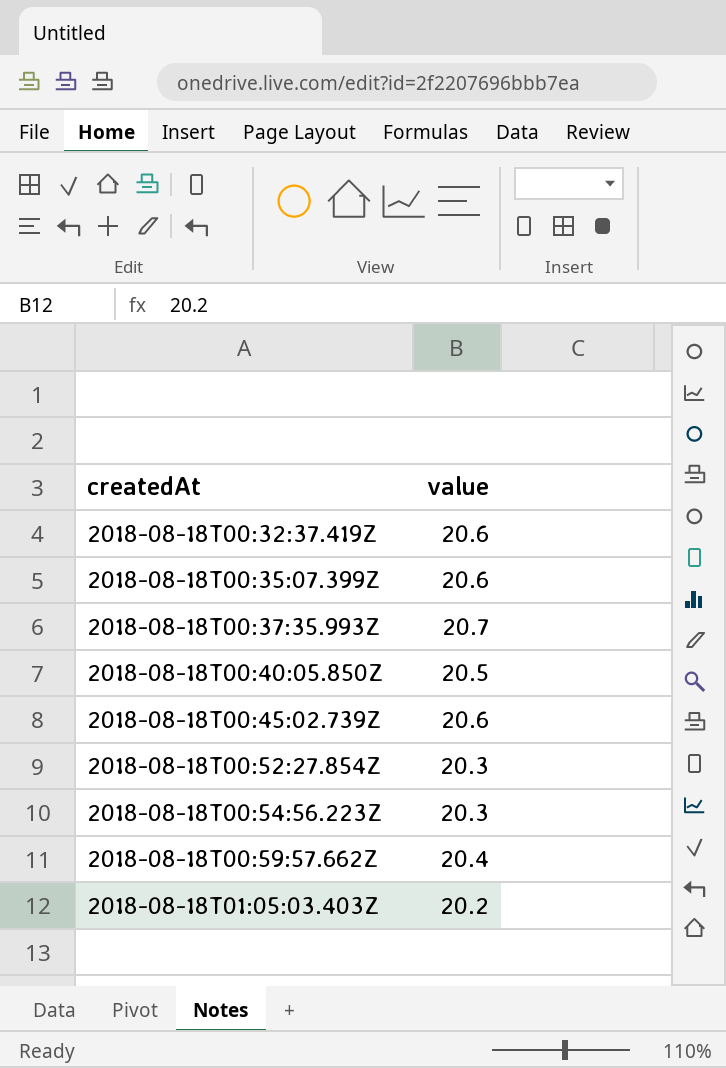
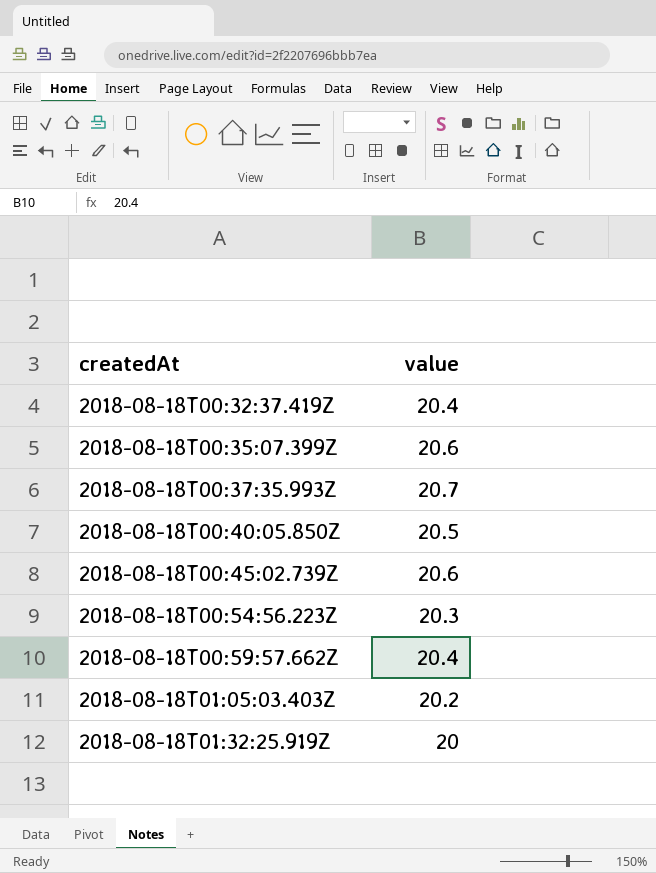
row 2018-08-18T00:52:27.854Z: 20.3 -> none
2018-08-18T00:32:37.419Z | value: 20.6 -> 20.4
row 2018-08-18T01:32:25.919Z: none -> 20

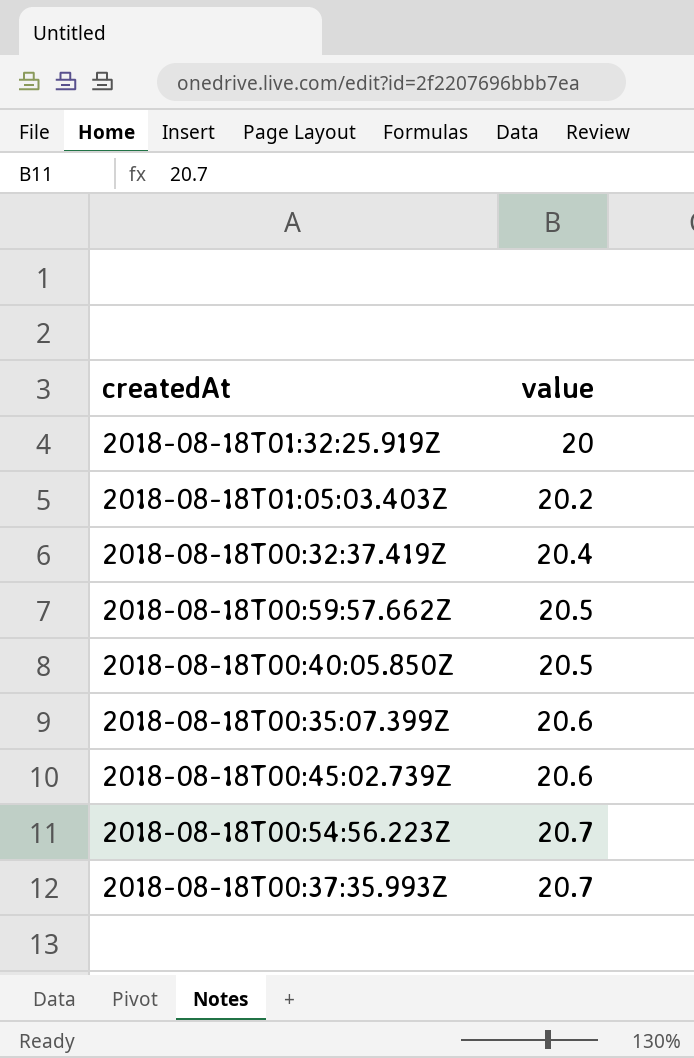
row order: createdAt ascending -> value ascending
2018-08-18T00:59:57.662Z | value: 20.4 -> 20.5
2018-08-18T00:54:56.223Z | value: 20.3 -> 20.7

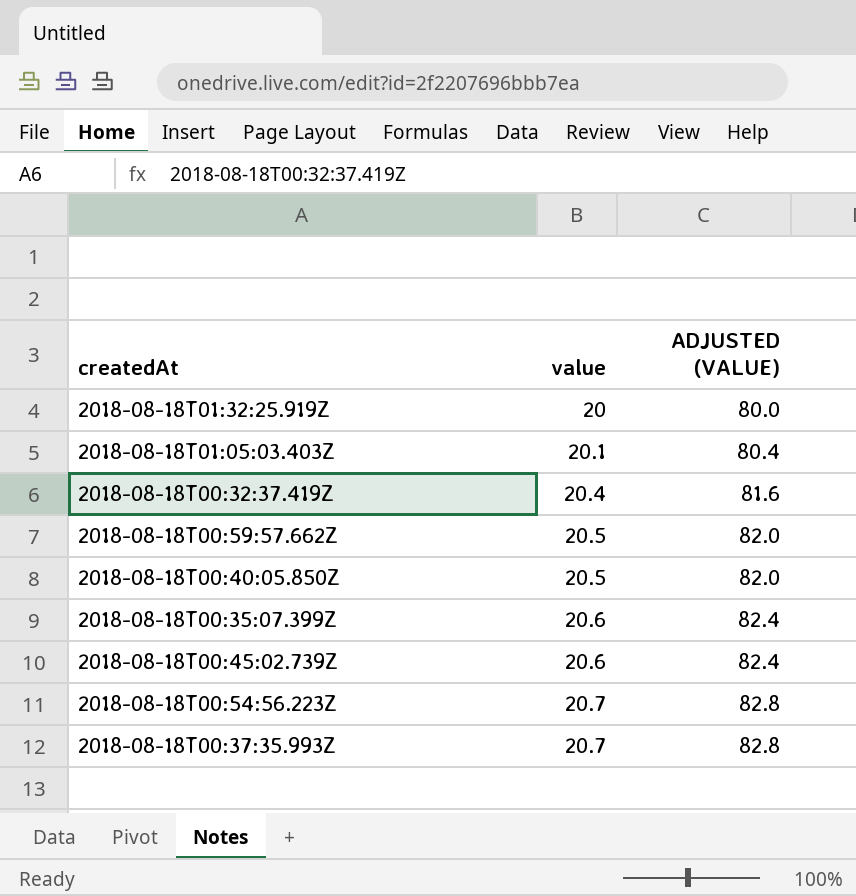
column ADJUSTED (VALUE) | formula: none -> [value] * 4
2018-08-18T01:05:03.403Z | value: 20.2 -> 20.1

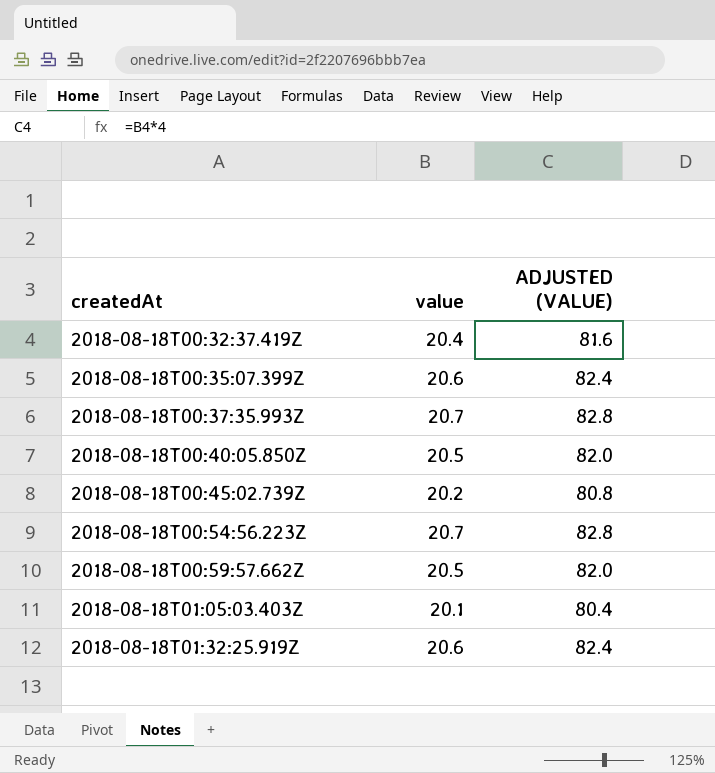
row order: value ascending -> createdAt ascending
2018-08-18T00:45:02.739Z | value: 20.6 -> 20.2
2018-08-18T00:45:02.739Z | ADJUSTED (VALUE): 82.4 -> 80.8
2018-08-18T01:32:25.919Z | value: 20 -> 20.6
2018-08-18T01:32:25.919Z | ADJUSTED (VALUE): 80.0 -> 82.4

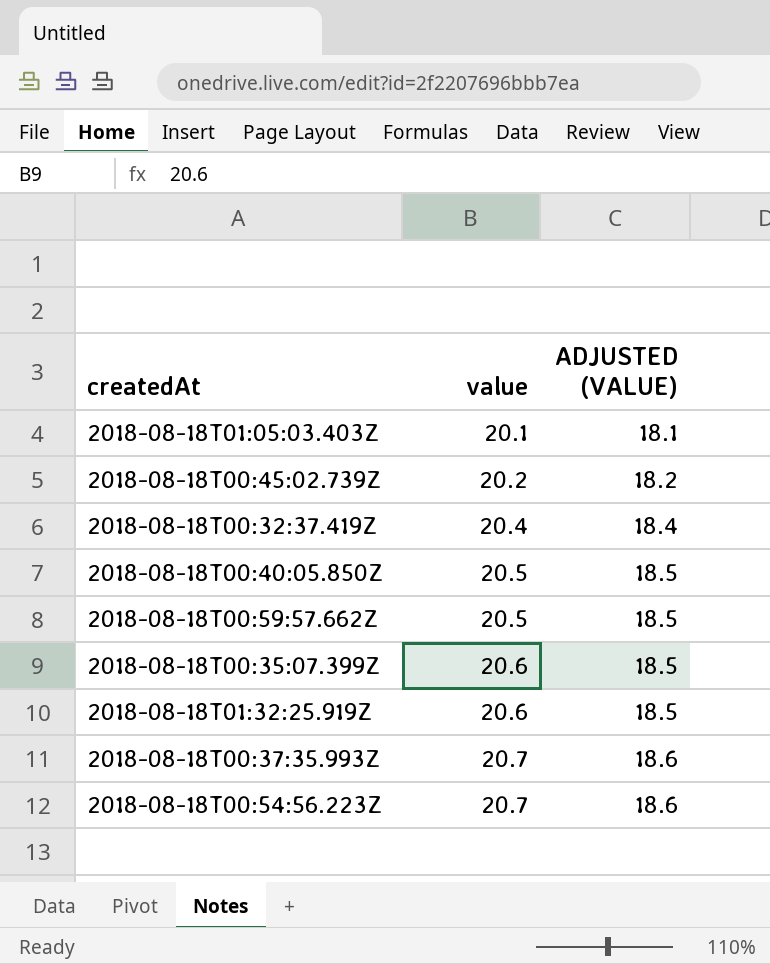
row order: createdAt ascending -> value ascending
column ADJUSTED (VALUE) | formula: [value] * 4 -> [value] * 0.9

